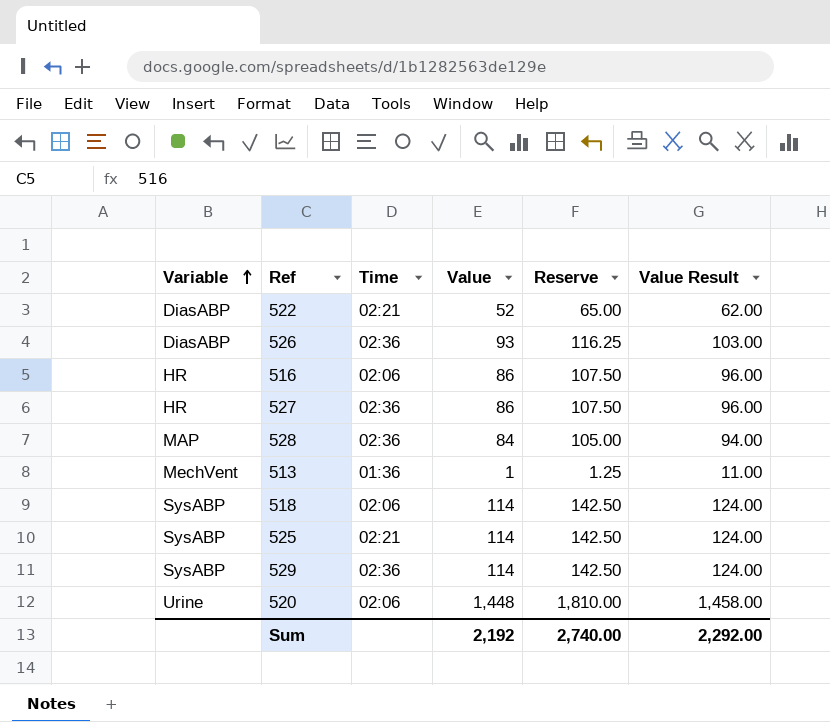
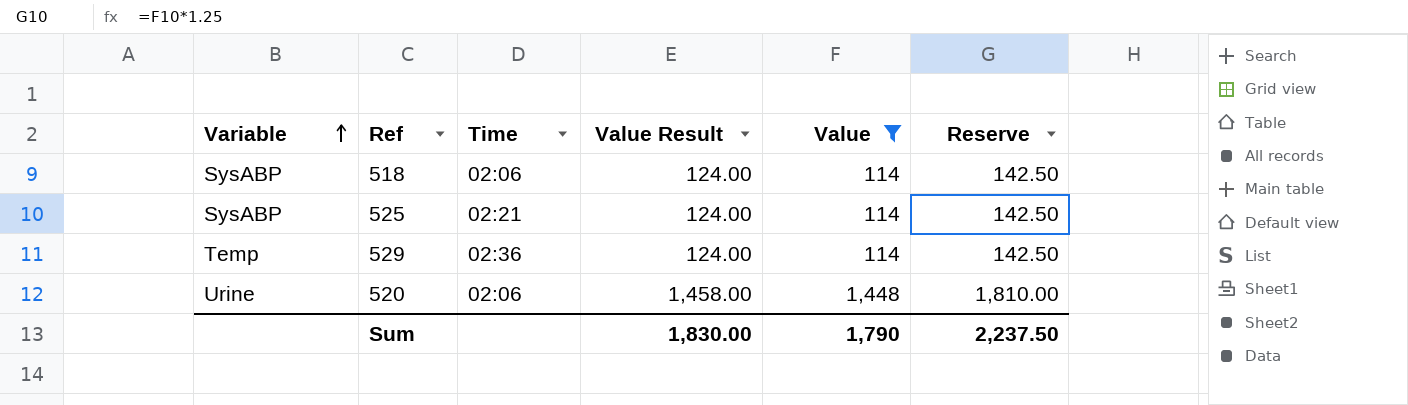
filter: none -> Value >= 114
column Value Result | position: 6 -> 4
529 | Variable: SysABP -> Temp
Sum | Value Result: 2,292.00 -> 1,830.00
Sum | Value: 2,192 -> 1,790
Sum | Reserve: 2,740.00 -> 2,237.50

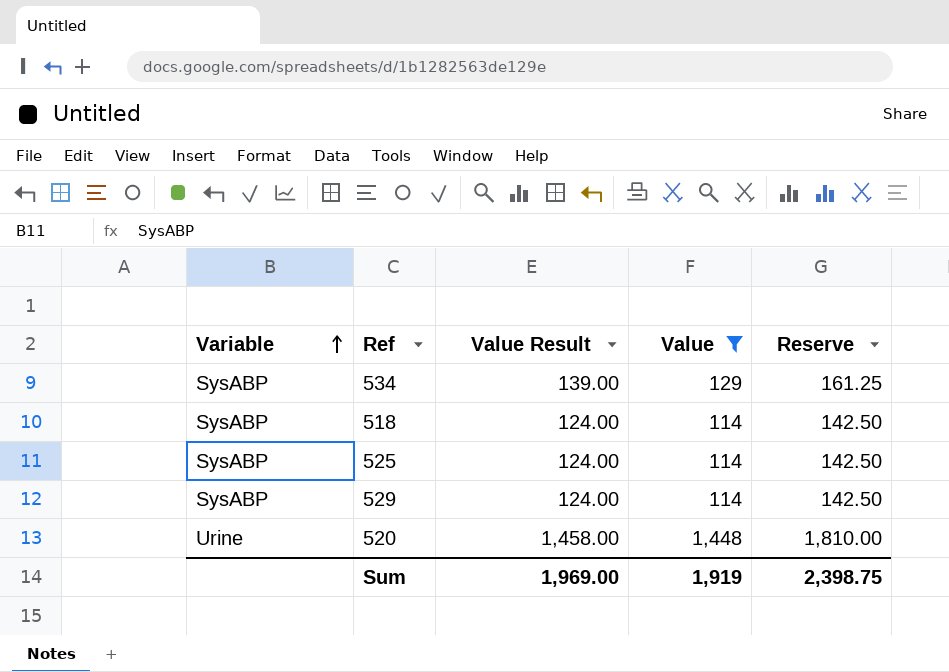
column Time | position: 3 -> none
row 534: none -> SysABP | 139.00 | 129 | 161.25
529 | Variable: Temp -> SysABP
Sum | Value Result: 1,830.00 -> 1,969.00
Sum | Value: 1,790 -> 1,919
Sum | Reserve: 2,237.50 -> 2,398.75

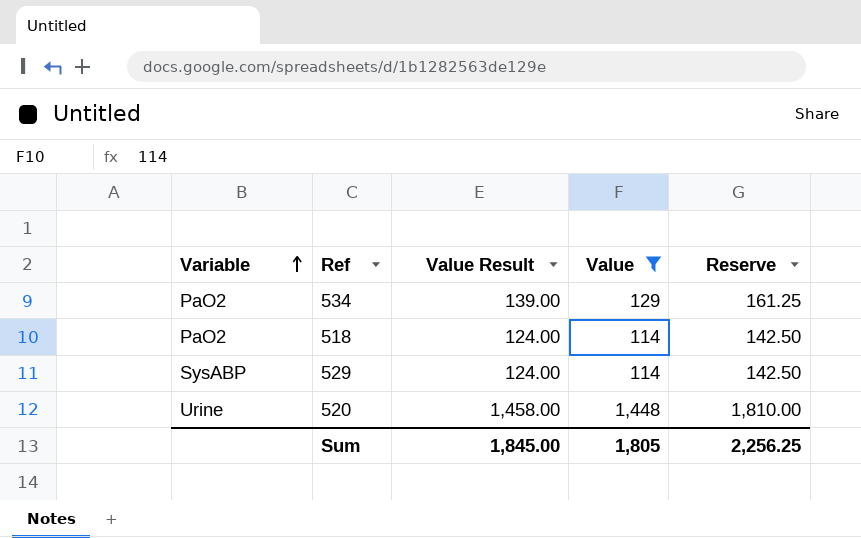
row 525: SysABP | 124.00 | 114 | 142.50 -> none
534 | Variable: SysABP -> PaO2
518 | Variable: SysABP -> PaO2
Sum | Value Result: 1,969.00 -> 1,845.00
Sum | Value: 1,919 -> 1,805
Sum | Reserve: 2,398.75 -> 2,256.25

